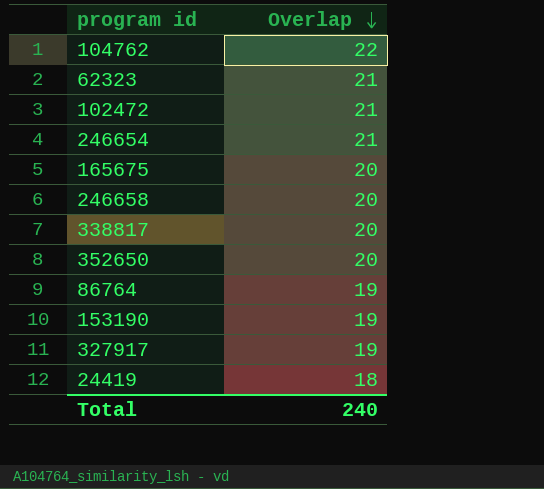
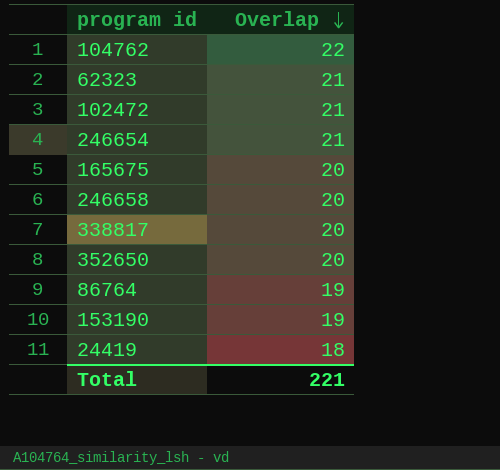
row 327917: 19 -> none
Total | Overlap: 240 -> 221

